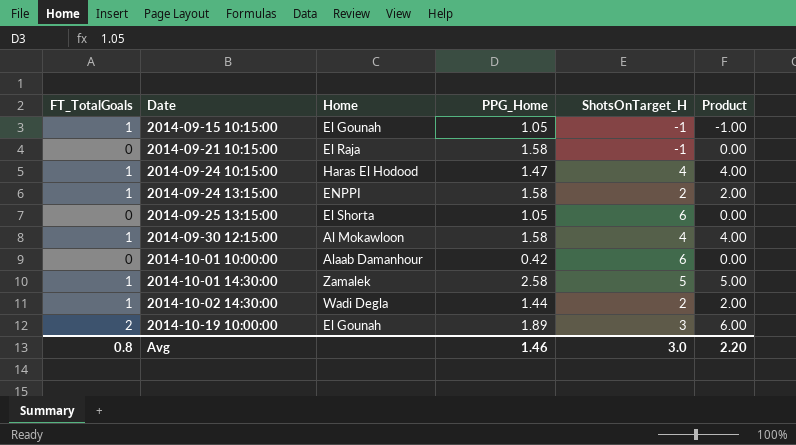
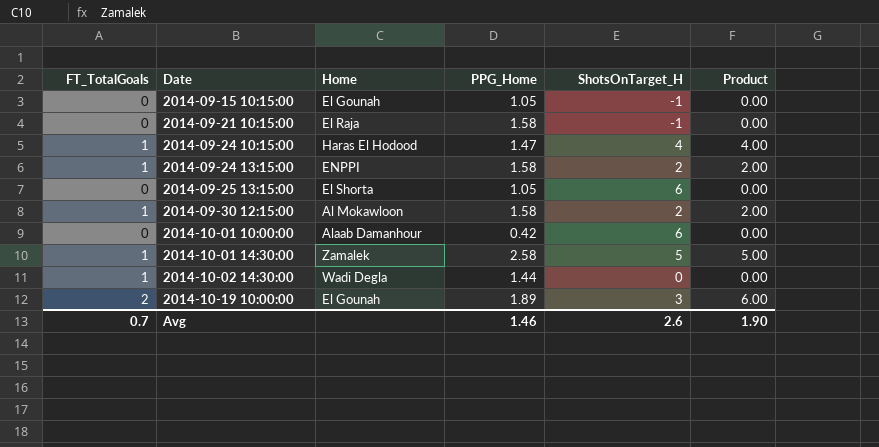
2014-09-15 10:15:00 | FT_TotalGoals: 1 -> 0
2014-09-15 10:15:00 | Product: -1.00 -> 0.00
2014-09-30 12:15:00 | ShotsOnTarget_H: 4 -> 2
2014-09-30 12:15:00 | Product: 4.00 -> 2.00
2014-10-02 14:30:00 | ShotsOnTarget_H: 2 -> 0
2014-10-02 14:30:00 | Product: 2.00 -> 0.00
Avg | FT_TotalGoals: 0.8 -> 0.7
Avg | ShotsOnTarget_H: 3.0 -> 2.6
Avg | Product: 2.20 -> 1.90

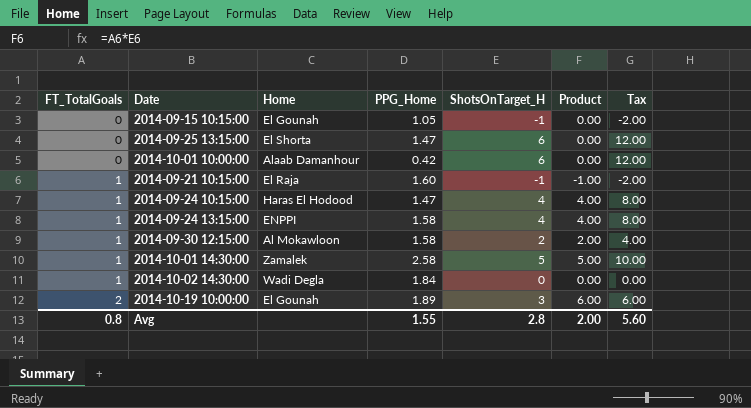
row order: Date ascending -> FT_TotalGoals ascending
column Tax | formula: none -> [ShotsOnTarget_H] * 2
2014-09-25 13:15:00 | PPG_Home: 1.05 -> 1.47
2014-09-21 10:15:00 | FT_TotalGoals: 0 -> 1
2014-09-21 10:15:00 | PPG_Home: 1.58 -> 1.60
2014-09-21 10:15:00 | Product: 0.00 -> -1.00
2014-09-24 13:15:00 | ShotsOnTarget_H: 2 -> 4
2014-09-24 13:15:00 | Product: 2.00 -> 4.00
2014-10-02 14:30:00 | PPG_Home: 1.44 -> 1.84
Avg | FT_TotalGoals: 0.7 -> 0.8
Avg | PPG_Home: 1.46 -> 1.55
Avg | ShotsOnTarget_H: 2.6 -> 2.8
Avg | Product: 1.90 -> 2.00

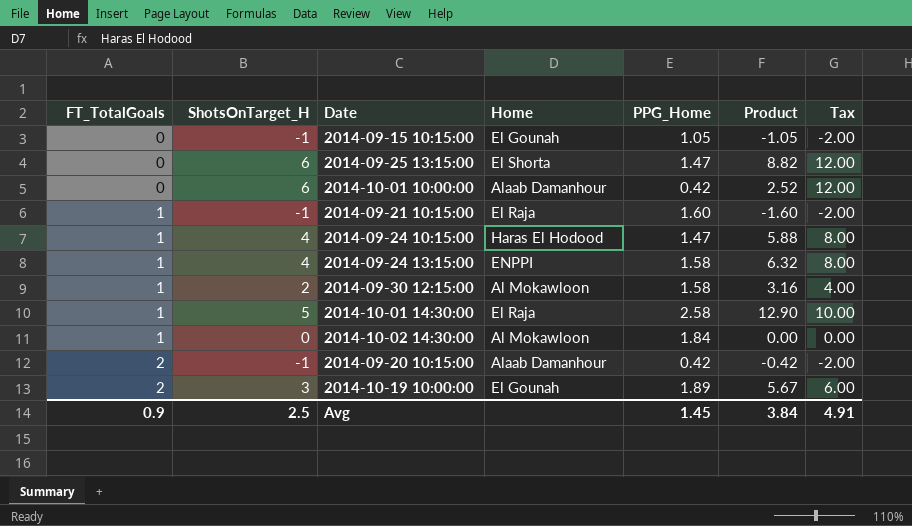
column ShotsOnTarget_H | position: 5 -> 2
column Product | formula: [FT_TotalGoals] * [ShotsOnTarget_H] -> [ShotsOnTarget_H] * [PPG_Home]
2014-10-01 14:30:00 | Home: Zamalek -> El Raja
2014-10-02 14:30:00 | Home: Wadi Degla -> Al Mokawloon
row 2014-09-20 10:15:00: none -> 2 | -1 | Alaab Damanhour | 0.42 | -0.42 | -2.00
Avg | FT_TotalGoals: 0.8 -> 0.9
Avg | ShotsOnTarget_H: 2.8 -> 2.5
Avg | PPG_Home: 1.55 -> 1.45
Avg | Product: 2.00 -> 3.84
Avg | Tax: 5.60 -> 4.91

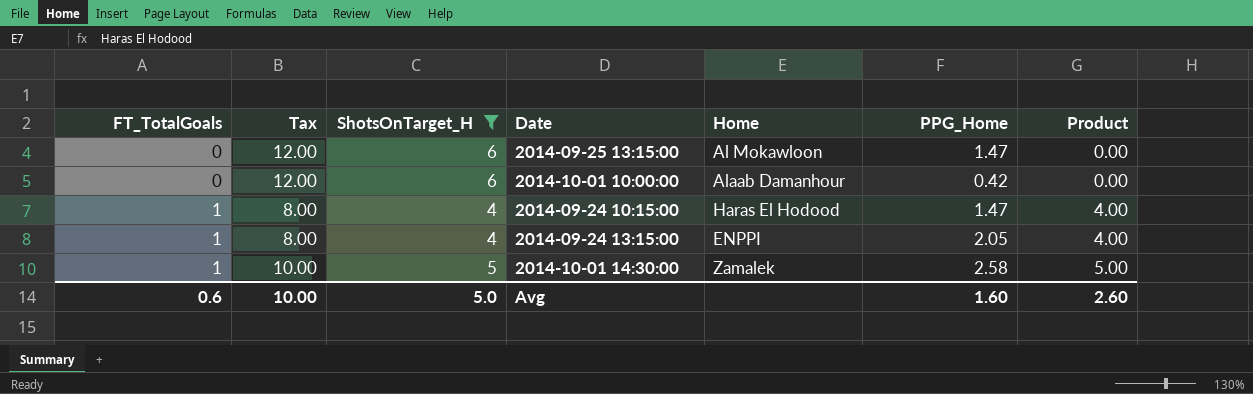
filter: none -> ShotsOnTarget_H >= 4
column Tax | position: 7 -> 2
column Product | formula: [ShotsOnTarget_H] * [PPG_Home] -> [FT_TotalGoals] * [ShotsOnTarget_H]
2014-09-25 13:15:00 | Home: El Shorta -> Al Mokawloon
2014-09-24 13:15:00 | PPG_Home: 1.58 -> 2.05
2014-10-01 14:30:00 | Home: El Raja -> Zamalek
Avg | FT_TotalGoals: 0.9 -> 0.6
Avg | Tax: 4.91 -> 10.00
Avg | ShotsOnTarget_H: 2.5 -> 5.0
Avg | PPG_Home: 1.45 -> 1.60
Avg | Product: 3.84 -> 2.60

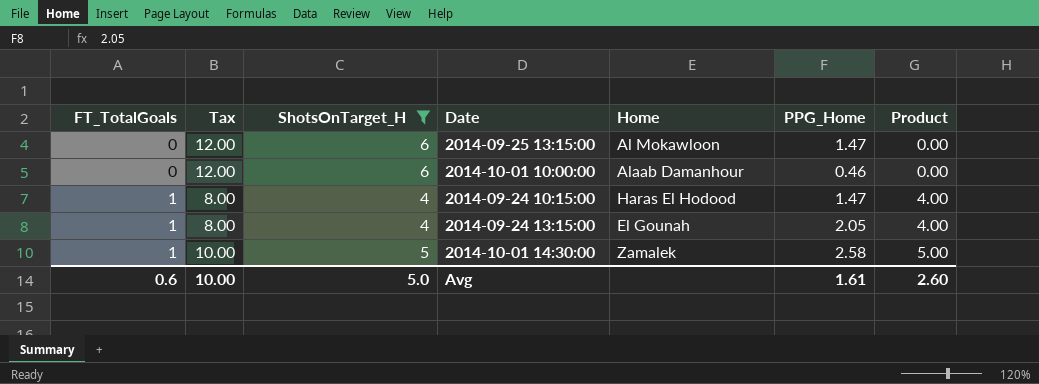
2014-10-01 10:00:00 | PPG_Home: 0.42 -> 0.46
2014-09-24 13:15:00 | Home: ENPPI -> El Gounah
Avg | PPG_Home: 1.60 -> 1.61

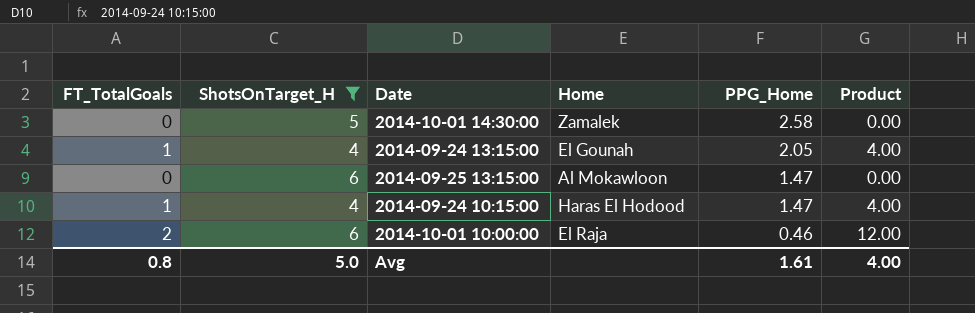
row order: FT_TotalGoals ascending -> PPG_Home descending
column Tax | formula: [ShotsOnTarget_H] * 2 -> none
2014-10-01 14:30:00 | FT_TotalGoals: 1 -> 0
2014-10-01 14:30:00 | Product: 5.00 -> 0.00
2014-10-01 10:00:00 | FT_TotalGoals: 0 -> 2
2014-10-01 10:00:00 | Home: Alaab Damanhour -> El Raja
2014-10-01 10:00:00 | Product: 0.00 -> 12.00
Avg | FT_TotalGoals: 0.6 -> 0.8
Avg | Product: 2.60 -> 4.00

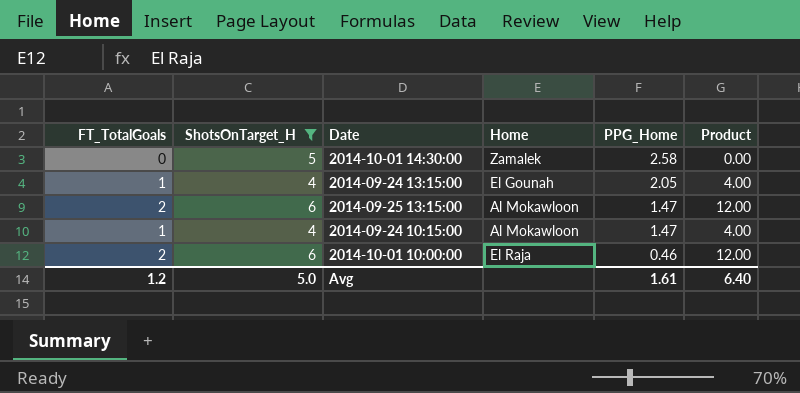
2014-09-25 13:15:00 | FT_TotalGoals: 0 -> 2
2014-09-25 13:15:00 | Product: 0.00 -> 12.00
2014-09-24 10:15:00 | Home: Haras El Hodood -> Al Mokawloon
Avg | FT_TotalGoals: 0.8 -> 1.2
Avg | Product: 4.00 -> 6.40

